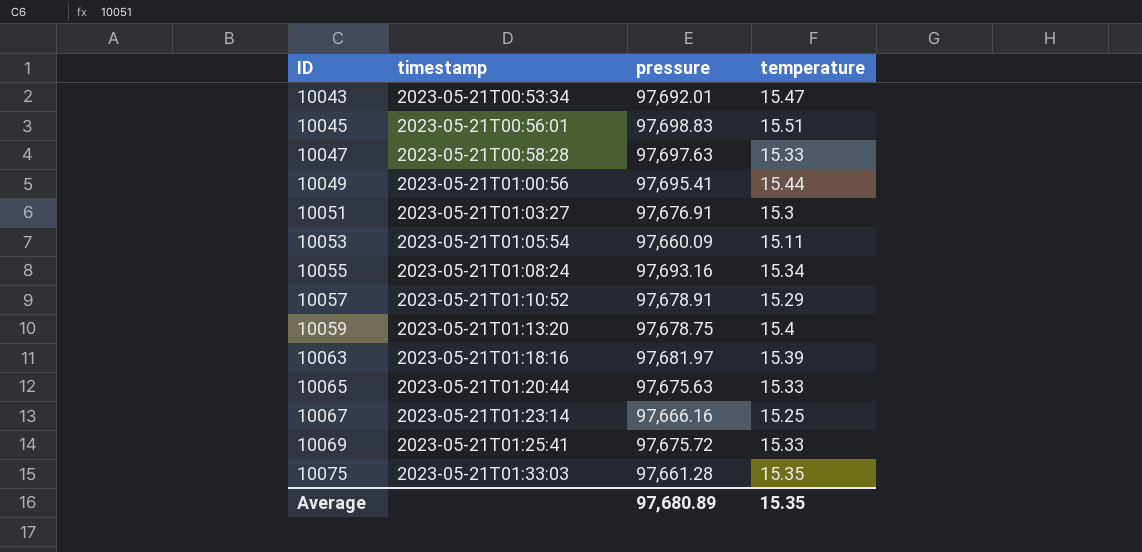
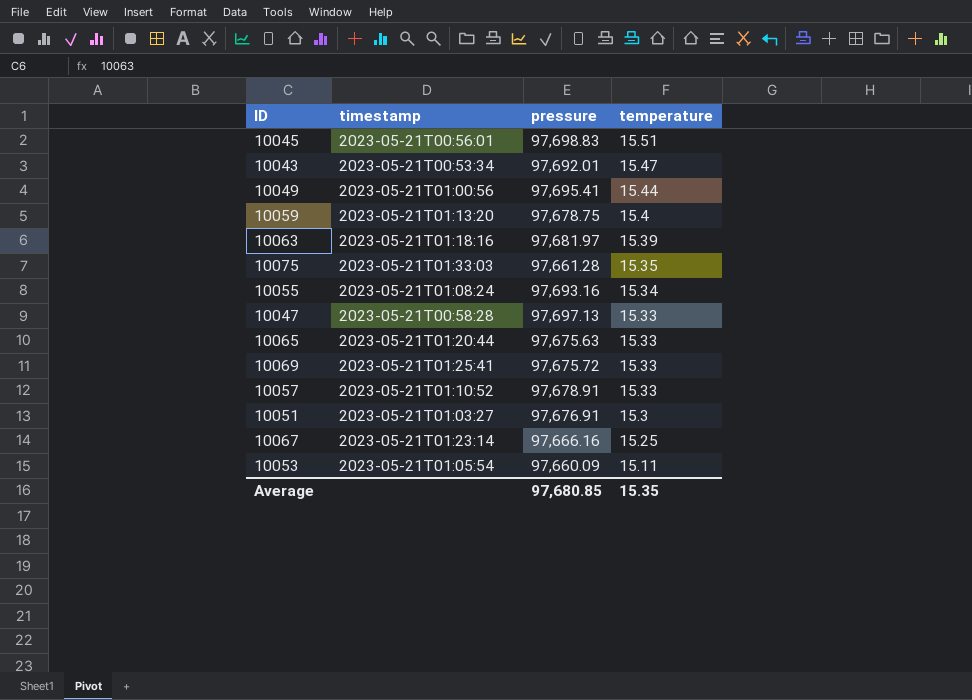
row order: ID ascending -> temperature descending
10047 | pressure: 97,697.63 -> 97,697.13
10057 | temperature: 15.29 -> 15.33
Average | pressure: 97,680.89 -> 97,680.85

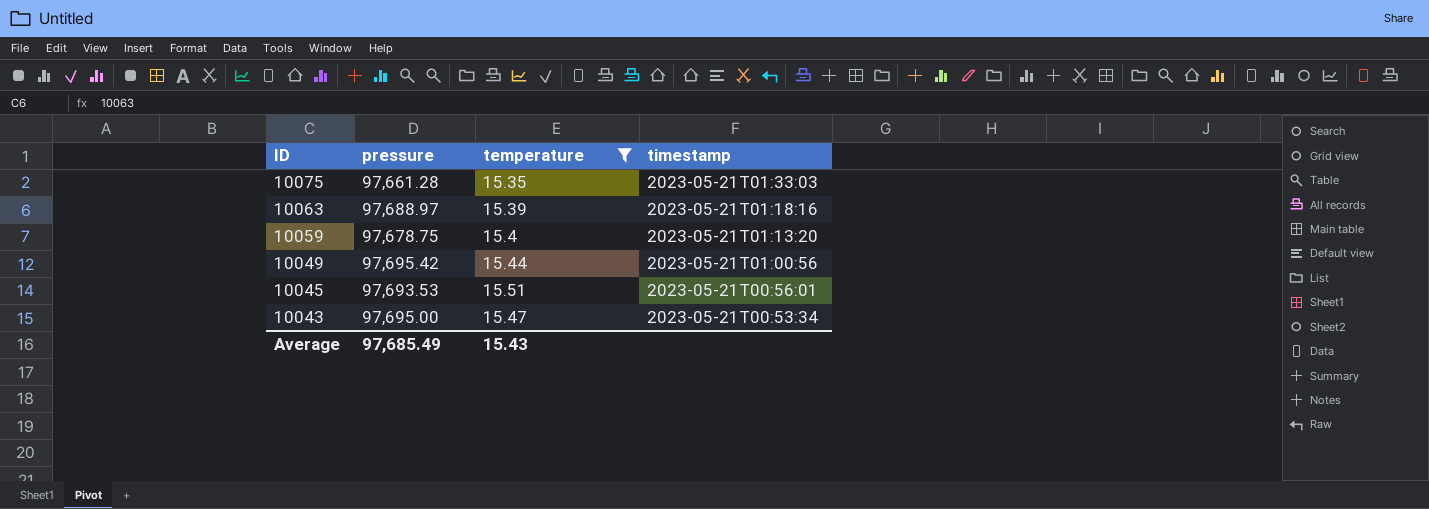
filter: none -> temperature >= 15.35
row order: temperature descending -> ID descending
column timestamp | position: 2 -> 4
10063 | pressure: 97,681.97 -> 97,688.97
10049 | pressure: 97,695.41 -> 97,695.42
10045 | pressure: 97,698.83 -> 97,693.53
10043 | pressure: 97,692.01 -> 97,695.00
Average | pressure: 97,680.85 -> 97,685.49
Average | temperature: 15.35 -> 15.43

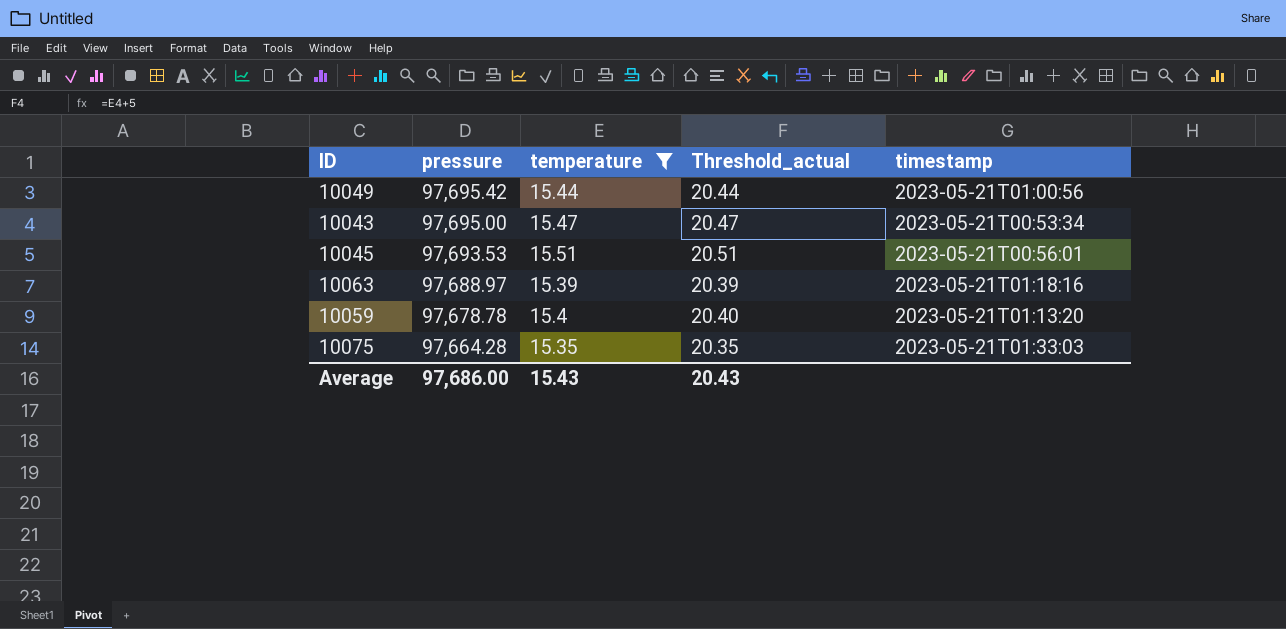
row order: ID descending -> pressure descending
column Threshold_actual | formula: none -> [temperature] + 5
10059 | pressure: 97,678.75 -> 97,678.78
10075 | pressure: 97,661.28 -> 97,664.28
Average | pressure: 97,685.49 -> 97,686.00

